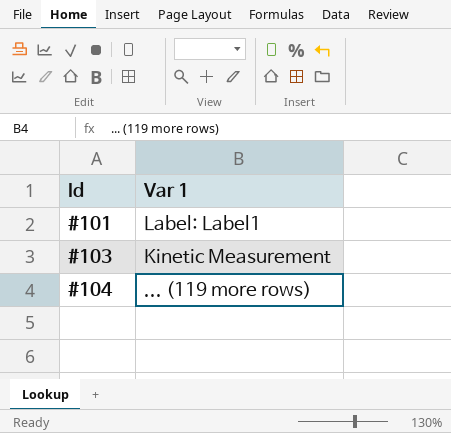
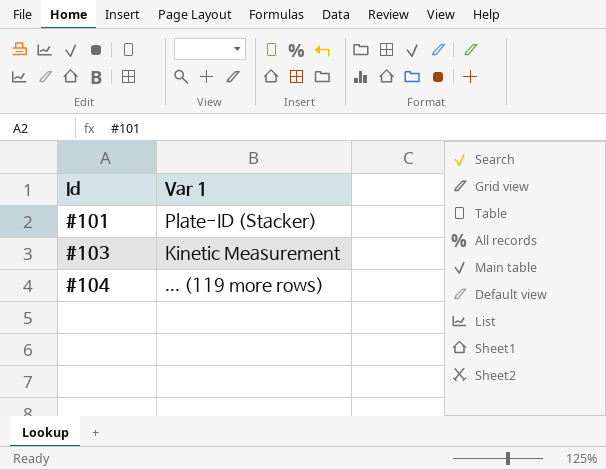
#101 | Var 1: Label: Label1 -> Plate-ID (Stacker)

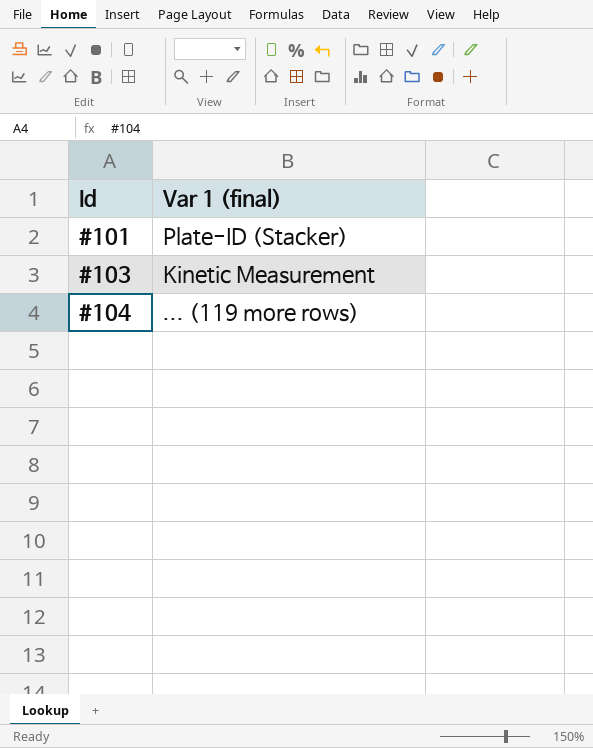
column name: Var 1 -> Var 1 (final)

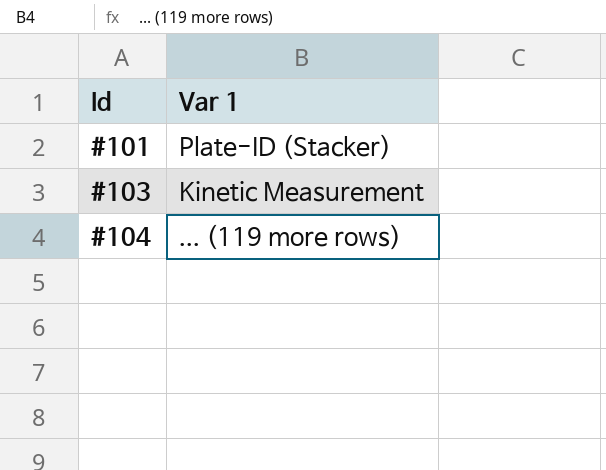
column name: Var 1 (final) -> Var 1

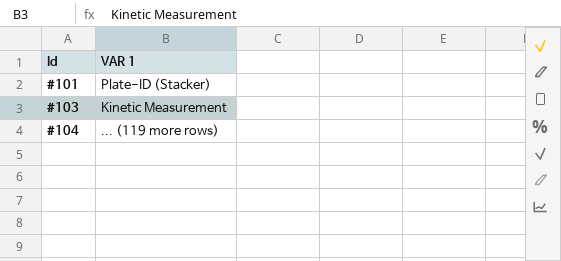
column name: Var 1 -> VAR 1

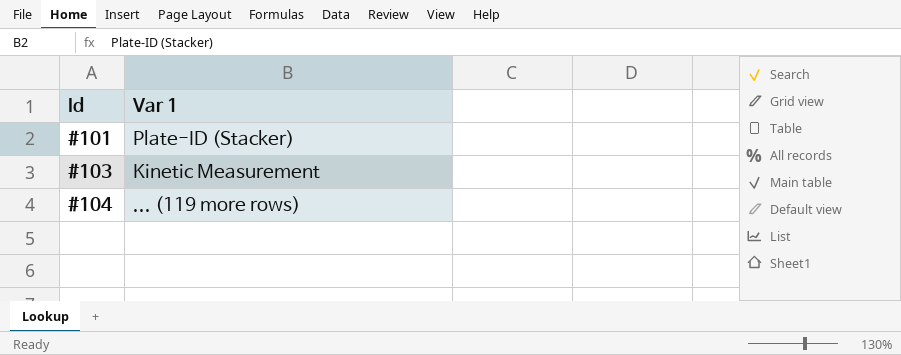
column name: VAR 1 -> Var 1

